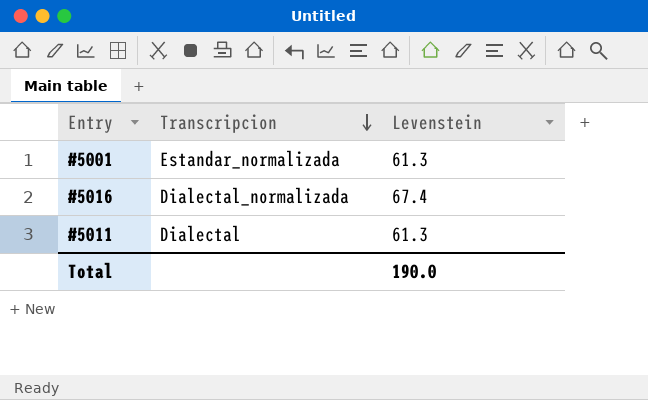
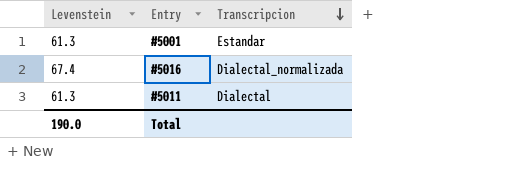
column Levenstein | position: 3 -> 1
#5001 | Transcripcion: Estandar_normalizada -> Estandar

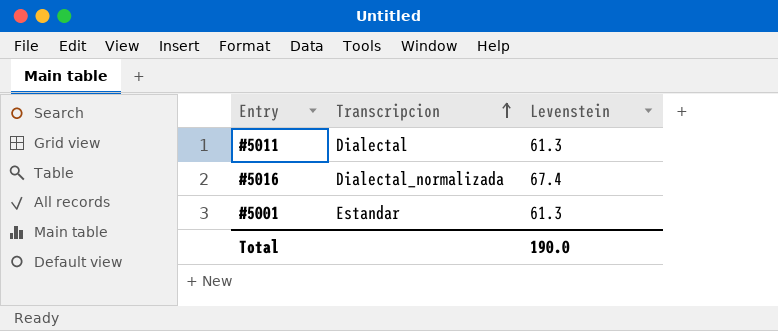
row order: Transcripcion descending -> Transcripcion ascending
column Levenstein | position: 1 -> 3

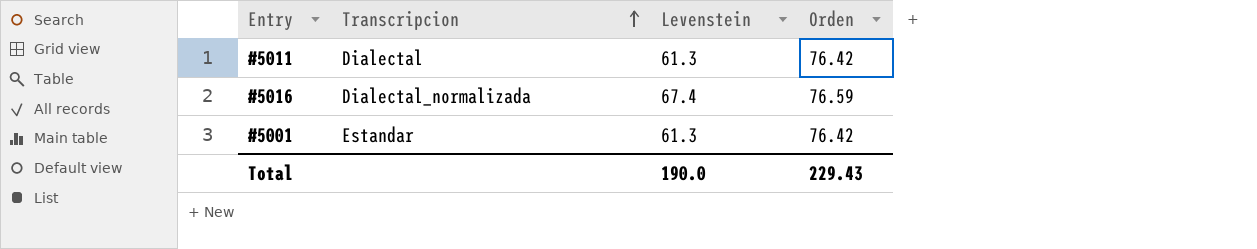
column Orden | position: none -> 4

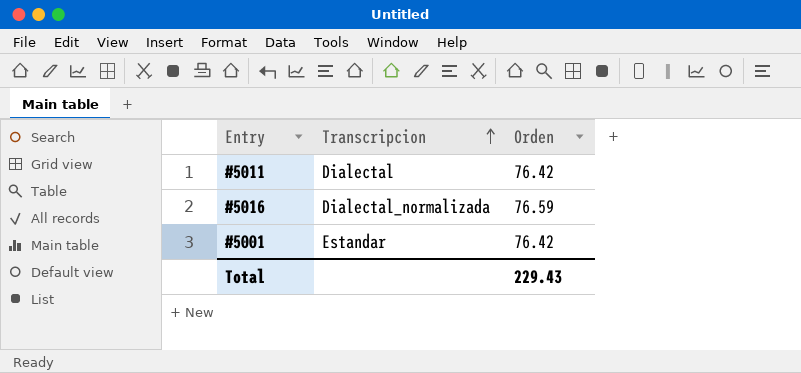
column Levenstein | position: 3 -> none

